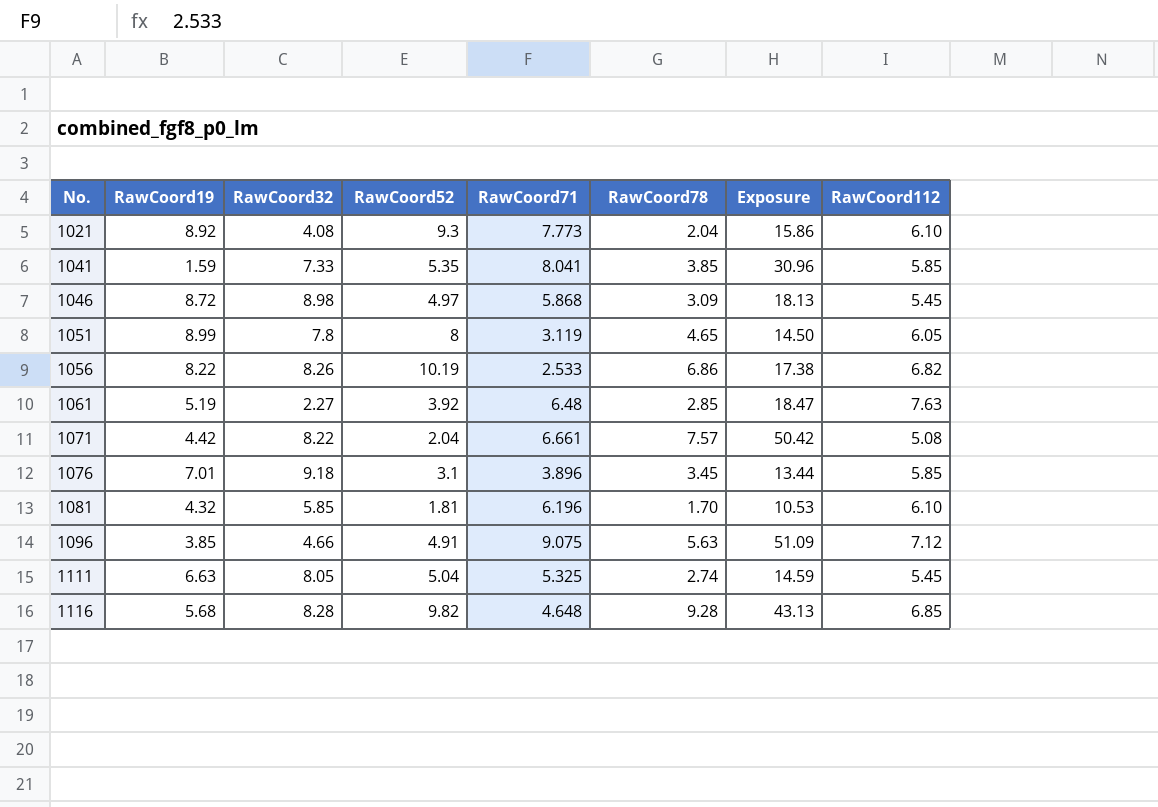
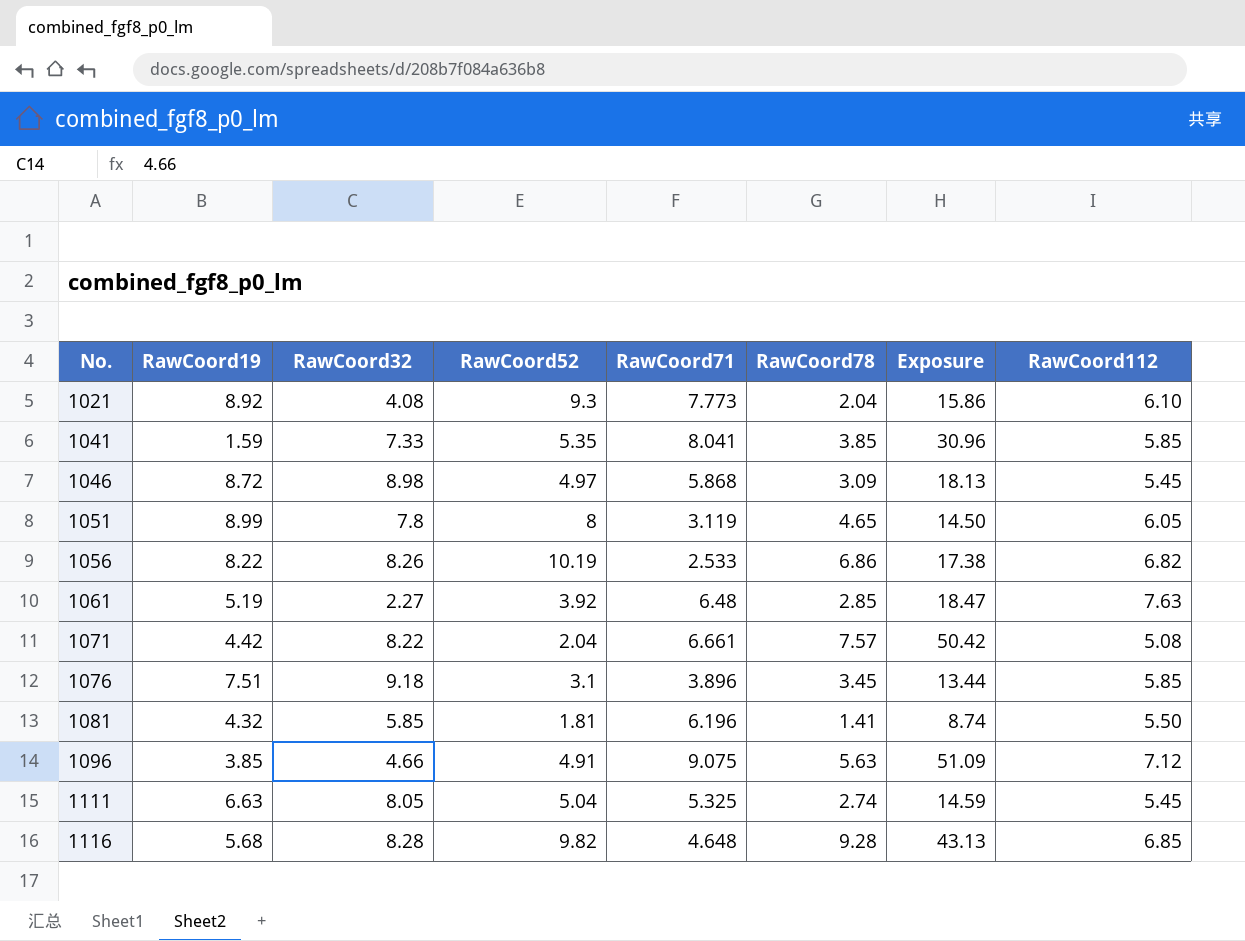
1076 | RawCoord19: 7.01 -> 7.51
1081 | RawCoord78: 1.70 -> 1.41
1081 | Exposure: 10.53 -> 8.74
1081 | RawCoord112: 6.10 -> 5.50

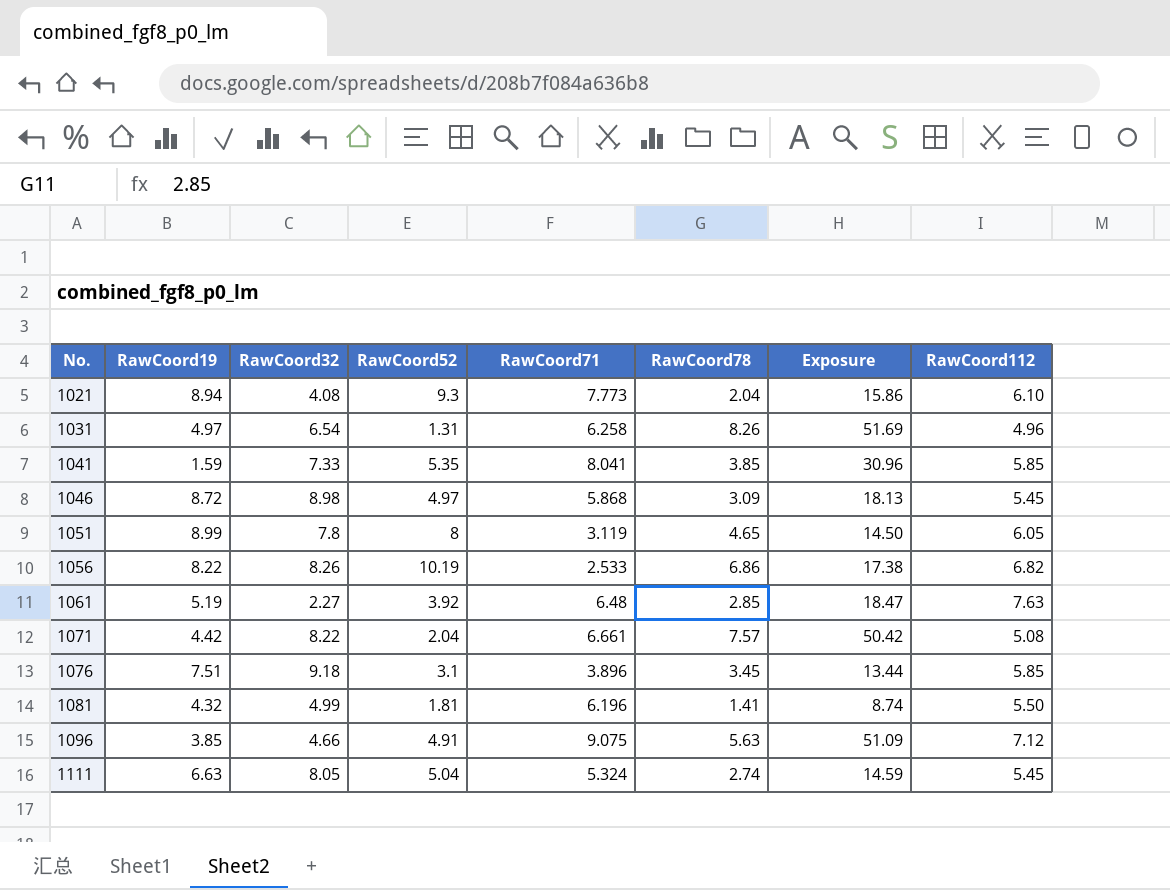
row 1116: 5.68 | 8.28 | 9.82 | 4.648 | 9.28 | 43.13 | 6.85 -> none
1021 | RawCoord19: 8.92 -> 8.94
row 1031: none -> 4.97 | 6.54 | 1.31 | 6.258 | 8.26 | 51.69 | 4.96
1081 | RawCoord32: 5.85 -> 4.99
1111 | RawCoord71: 5.325 -> 5.324

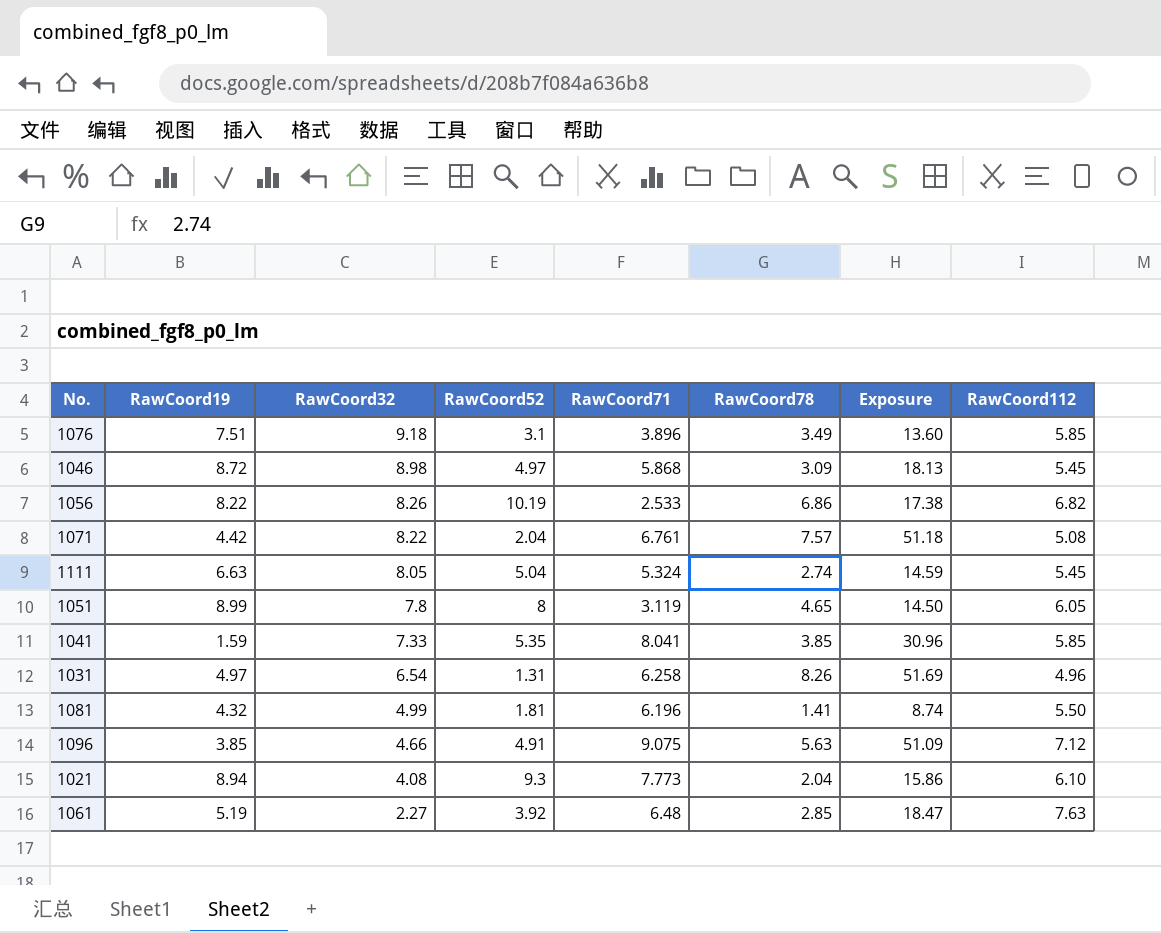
row order: No. ascending -> RawCoord32 descending
1076 | RawCoord78: 3.45 -> 3.49
1076 | Exposure: 13.44 -> 13.60
1071 | RawCoord71: 6.661 -> 6.761
1071 | Exposure: 50.42 -> 51.18

